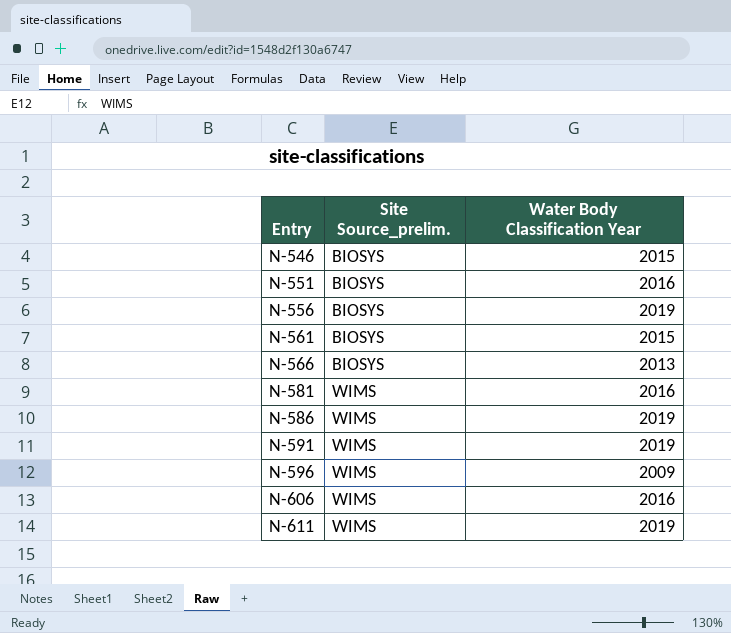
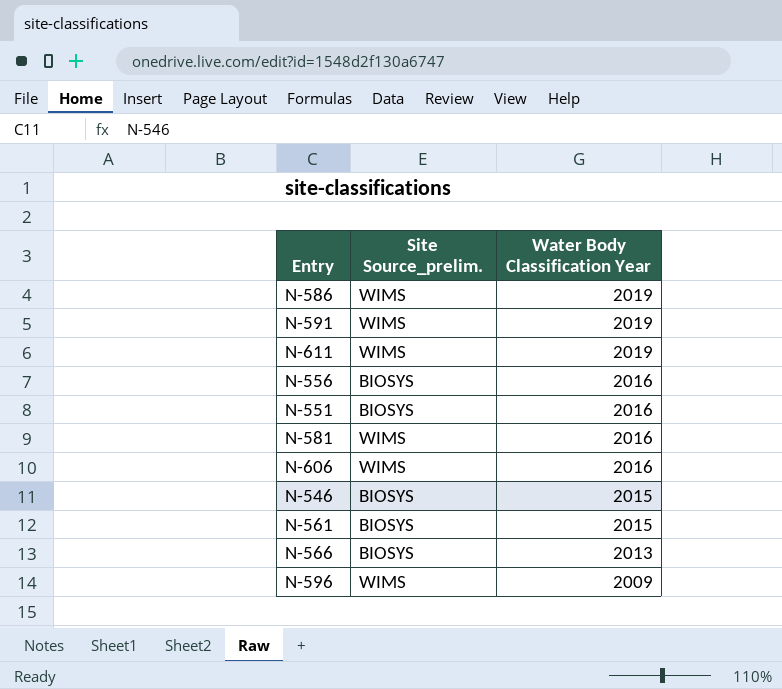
row order: Entry ascending -> Water Body Classification Year descending
N-556 | Water Body Classification Year: 2019 -> 2016

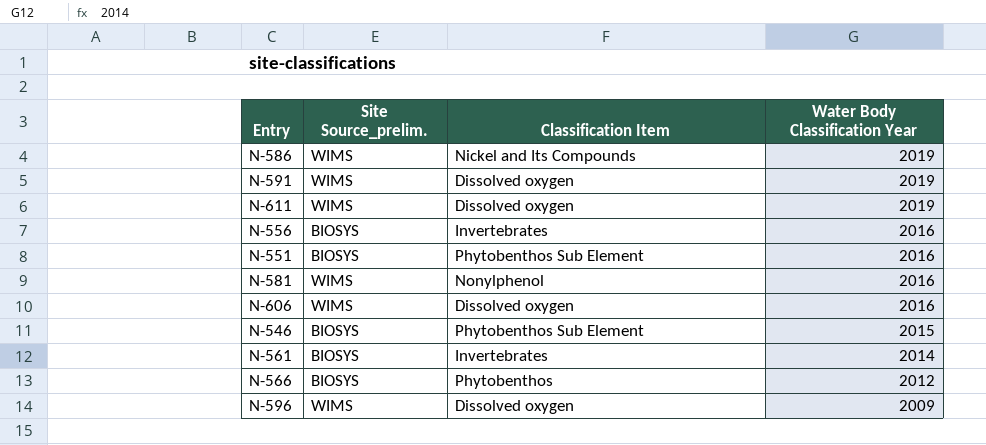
column Classification Item | position: none -> 3
N-561 | Water Body Classification Year: 2015 -> 2014
N-566 | Water Body Classification Year: 2013 -> 2012

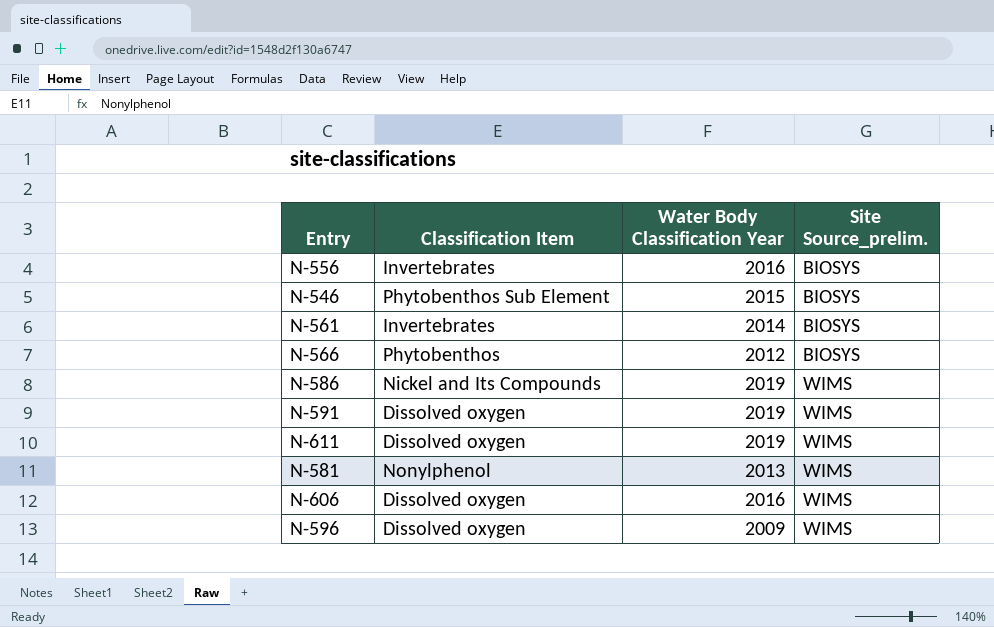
row order: Water Body Classification Year descending -> Site Source_prelim. ascending
column Site Source_prelim. | position: 2 -> 4
row N-551: BIOSYS | Phytobenthos Sub Element | 2016 -> none
N-581 | Water Body Classification Year: 2016 -> 2013

